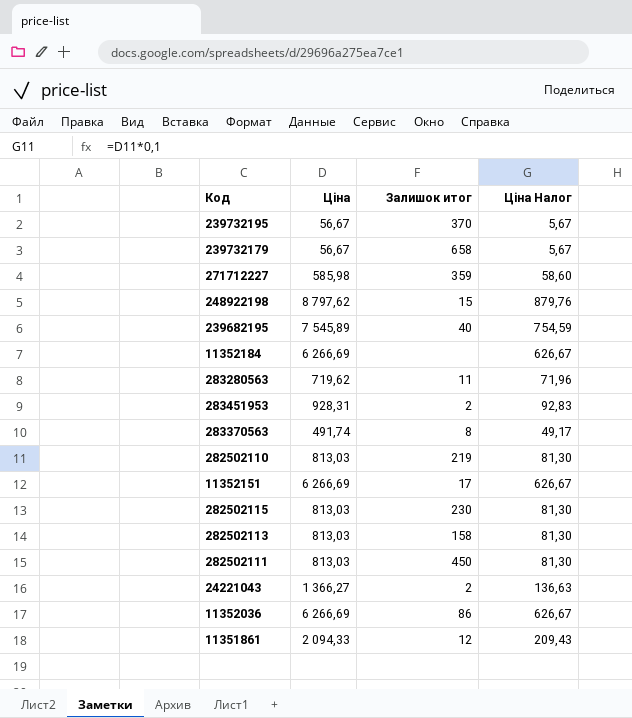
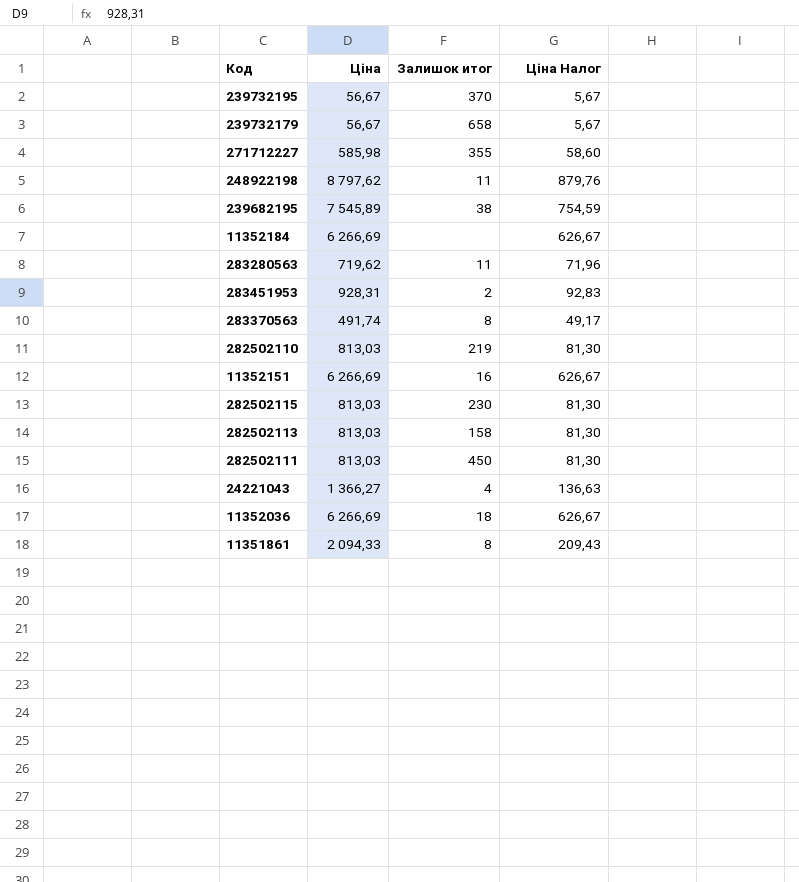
271712227 | Залишок итог: 359 -> 355
248922198 | Залишок итог: 15 -> 11
239682195 | Залишок итог: 40 -> 38
11352151 | Залишок итог: 17 -> 16
24221043 | Залишок итог: 2 -> 4
11352036 | Залишок итог: 86 -> 18
11351861 | Залишок итог: 12 -> 8

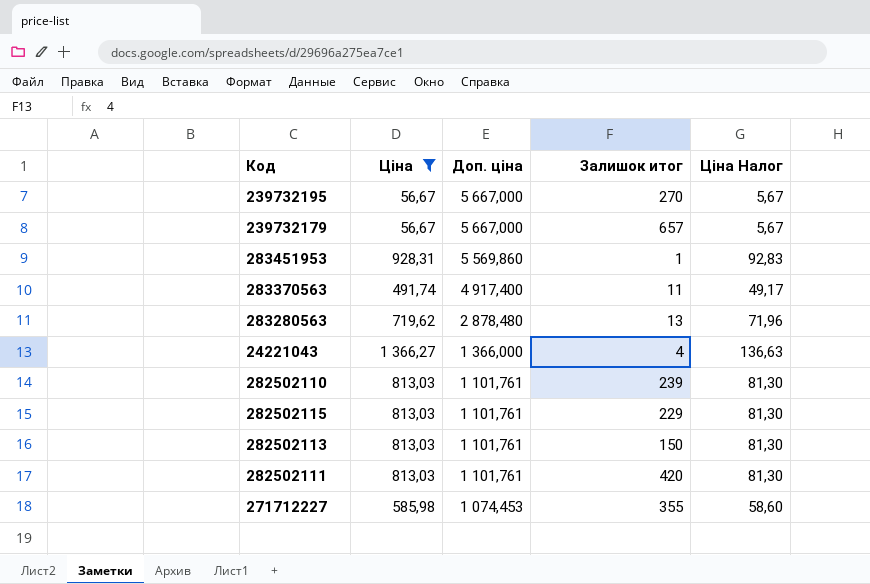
filter: none -> Ціна <= 1 366,27
row order: none -> Доп. ціна descending
column Доп. ціна | position: none -> 3
239732195 | Залишок итог: 370 -> 270
239732179 | Залишок итог: 658 -> 657
283451953 | Залишок итог: 2 -> 1
283370563 | Залишок итог: 8 -> 11
283280563 | Залишок итог: 11 -> 13
282502110 | Залишок итог: 219 -> 239
282502115 | Залишок итог: 230 -> 229
282502113 | Залишок итог: 158 -> 150
282502111 | Залишок итог: 450 -> 420

